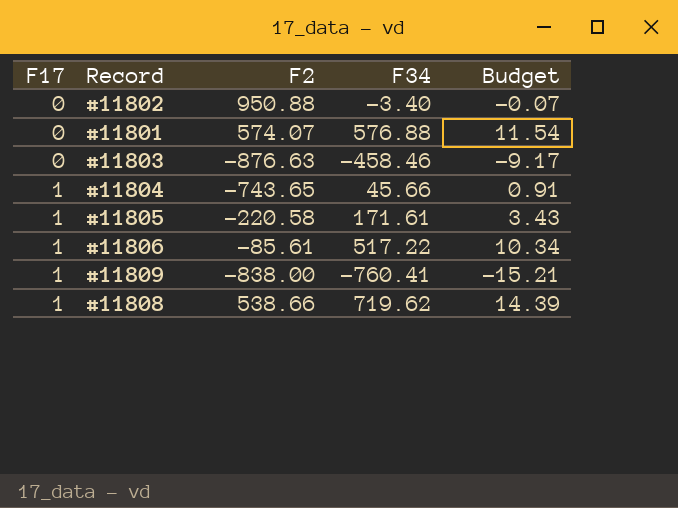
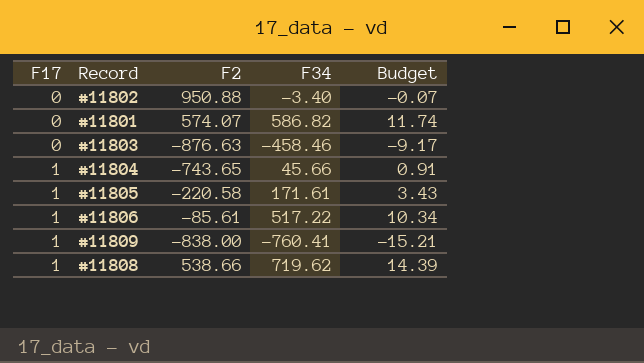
#11801 | F34: 576.88 -> 586.82
#11801 | Budget: 11.54 -> 11.74

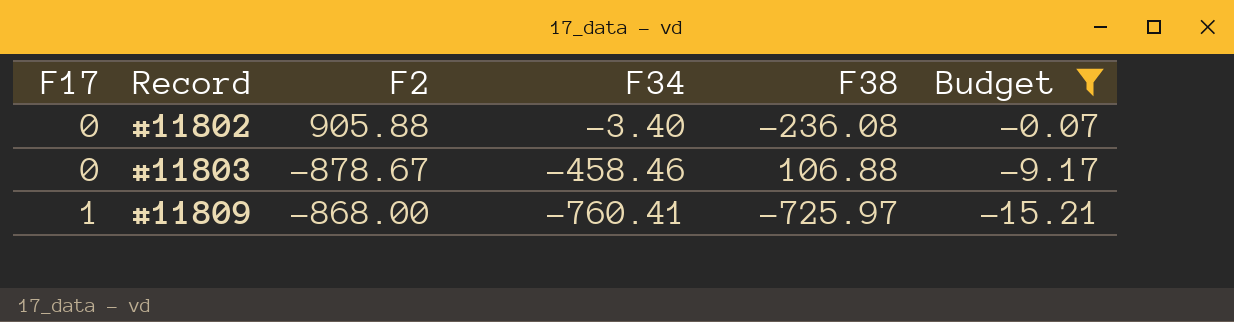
filter: none -> Budget <= -0.07
column F38 | position: none -> 5
#11802 | F2: 950.88 -> 905.88
#11803 | F2: -876.63 -> -878.67
#11809 | F2: -838.00 -> -868.00

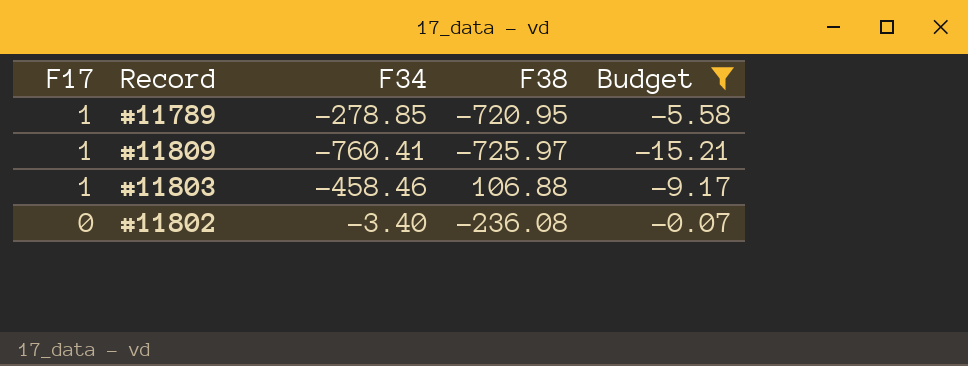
row order: F17 ascending -> F17 descending
column F2 | position: 3 -> none
row #11789: none -> 1 | -278.85 | -720.95 | -5.58
#11803 | F17: 0 -> 1

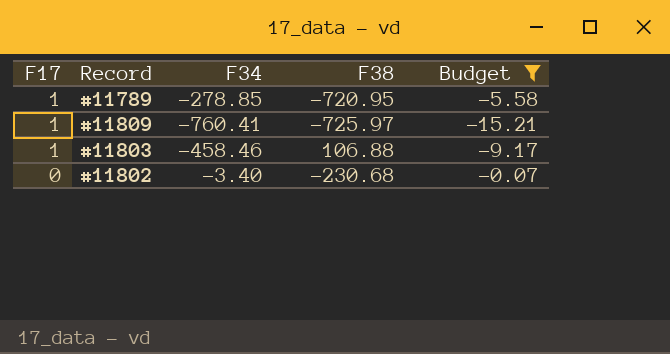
#11802 | F38: -236.08 -> -230.68

